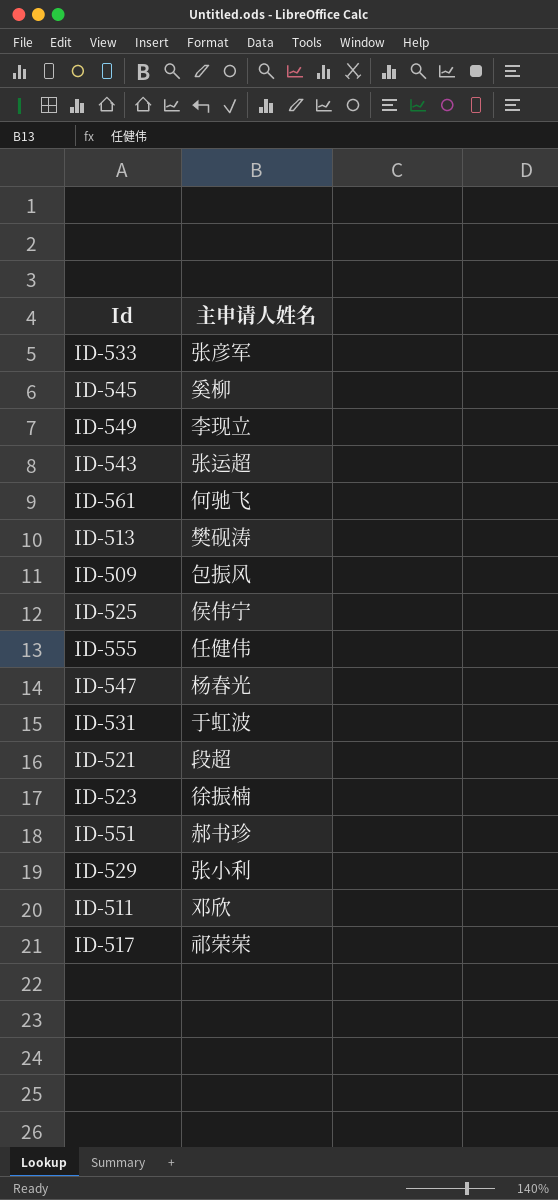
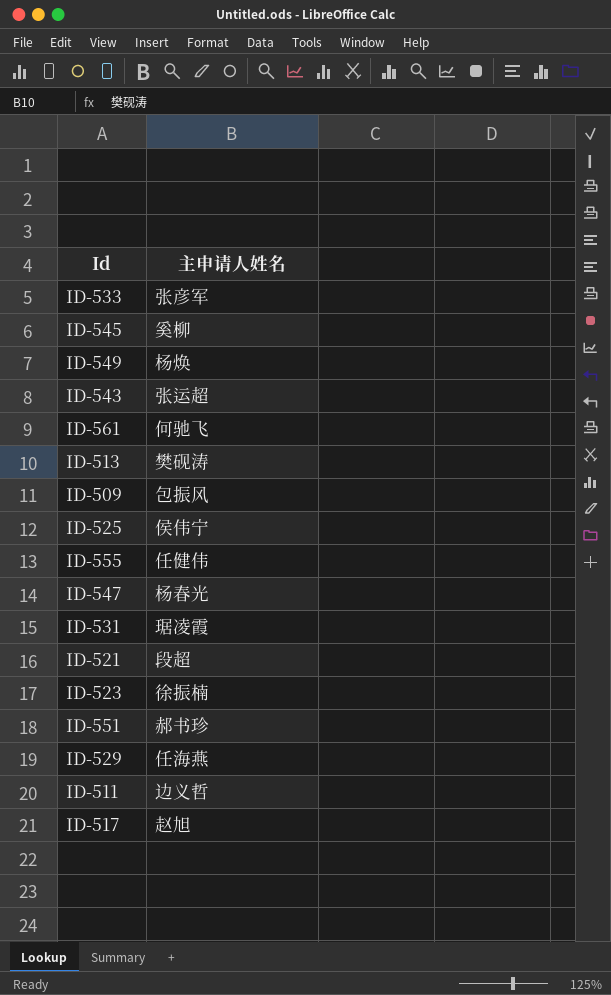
ID-549 | 主申请人姓名: 李现立 -> 杨焕
ID-531 | 主申请人姓名: 于虹波 -> 琚凌霞
ID-529 | 主申请人姓名: 张小利 -> 任海燕
ID-511 | 主申请人姓名: 邓欣 -> 边义哲
ID-517 | 主申请人姓名: 祁荣荣 -> 赵旭

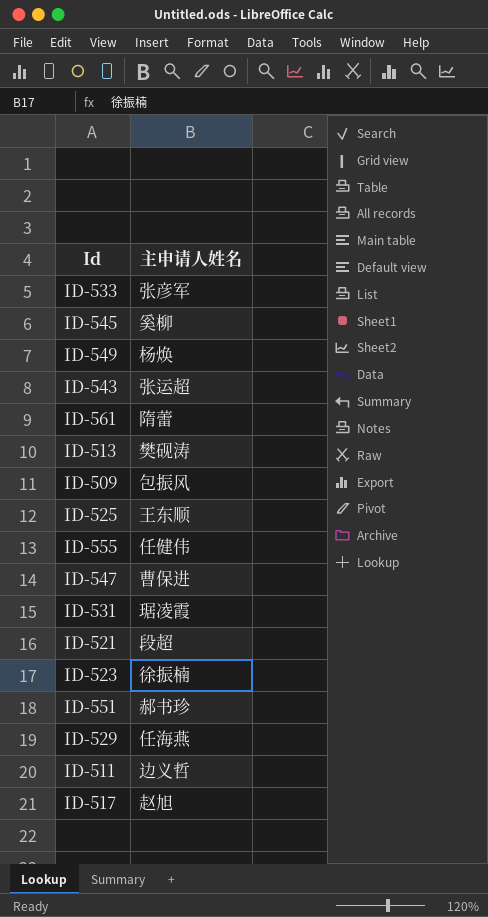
ID-561 | 主申请人姓名: 何驰飞 -> 隋蕾
ID-525 | 主申请人姓名: 侯伟宁 -> 王东顺
ID-547 | 主申请人姓名: 杨春光 -> 曹保进

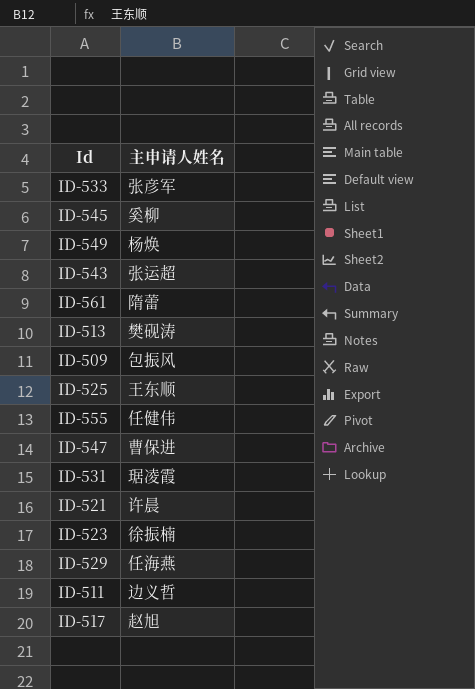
row ID-551: 郝书珍 -> none
ID-521 | 主申请人姓名: 段超 -> 许晨

